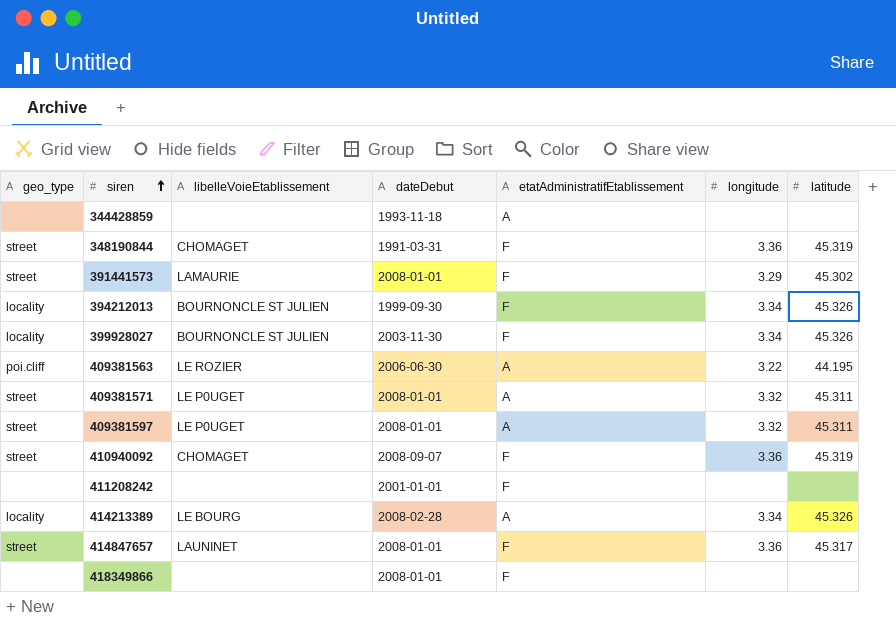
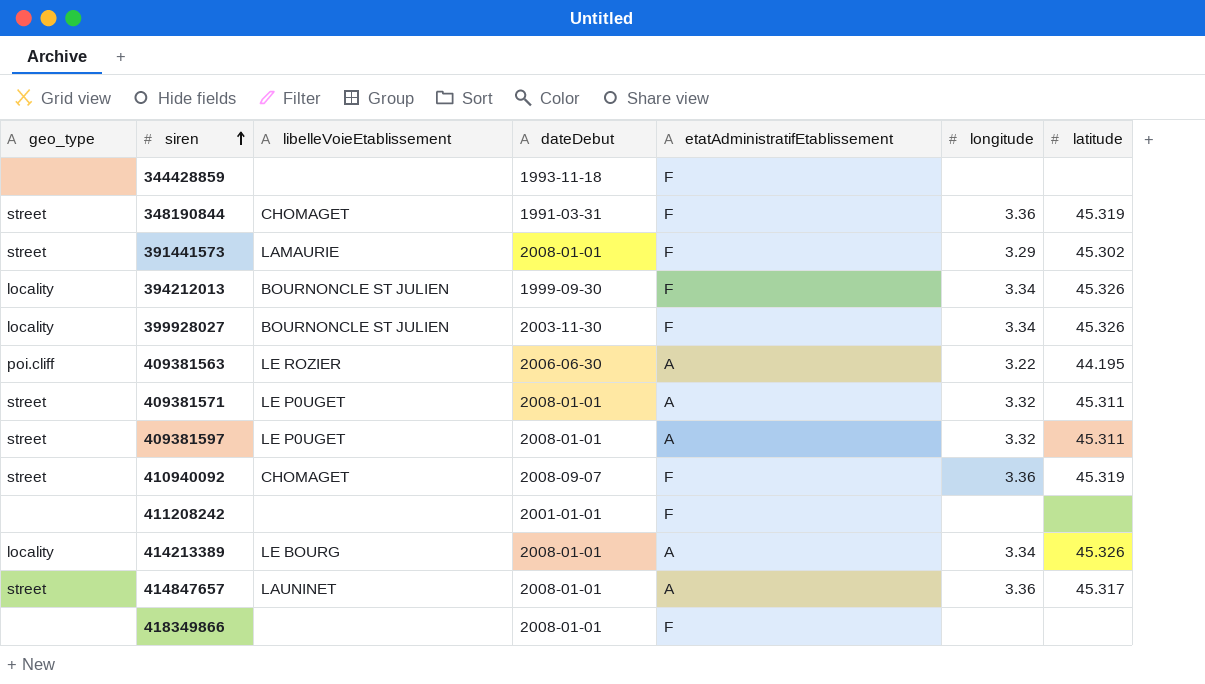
344428859 | etatAdministratifEtablissement: A -> F
414213389 | dateDebut: 2008-02-28 -> 2008-01-01
414847657 | etatAdministratifEtablissement: F -> A

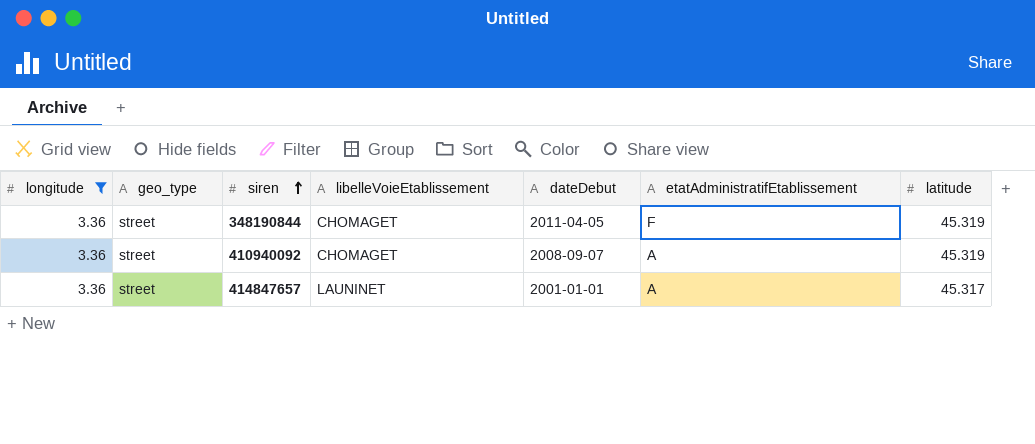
filter: none -> longitude = 3.36
column longitude | position: 6 -> 1
348190844 | dateDebut: 1991-03-31 -> 2011-04-05
410940092 | etatAdministratifEtablissement: F -> A
414847657 | dateDebut: 2008-01-01 -> 2001-01-01

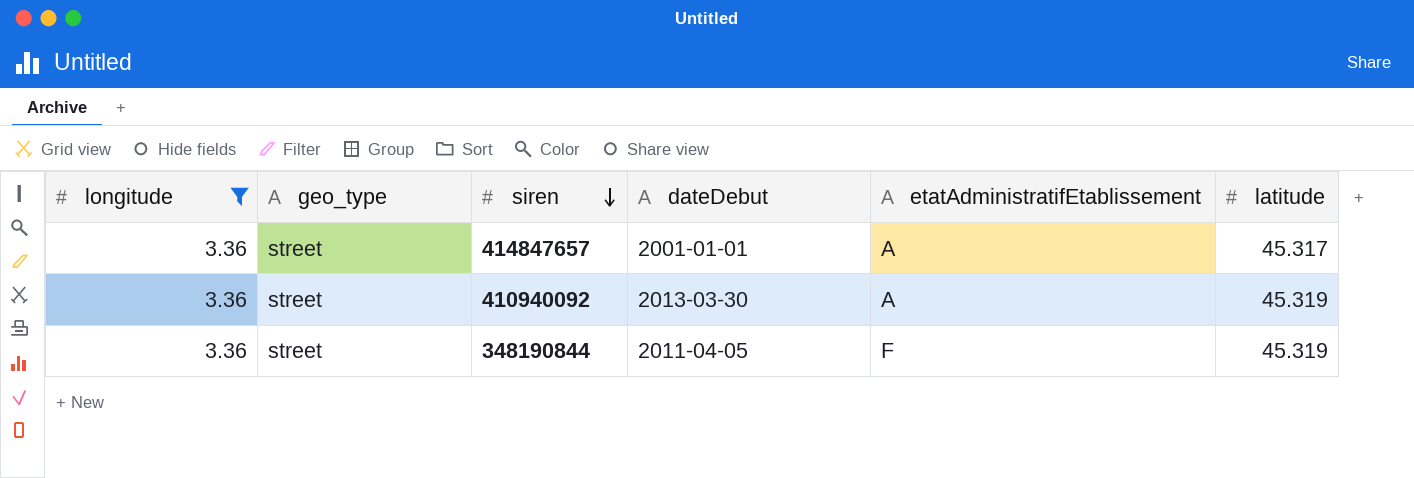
row order: siren ascending -> siren descending
column libelleVoieEtablissement | position: 4 -> none
410940092 | dateDebut: 2008-09-07 -> 2013-03-30

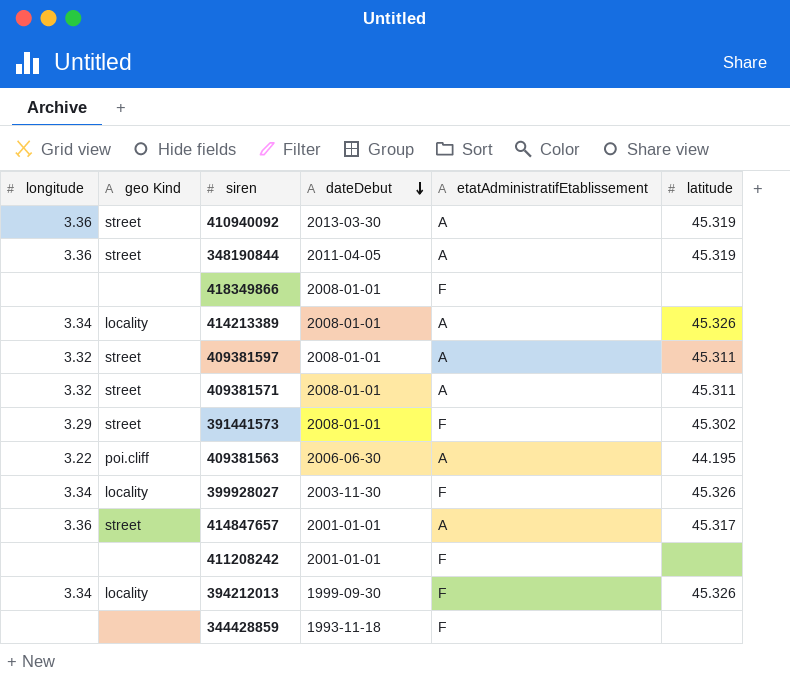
filter: longitude = 3.36 -> none
row order: siren descending -> dateDebut descending
column name: geo_type -> geo Kind
348190844 | etatAdministratifEtablissement: F -> A

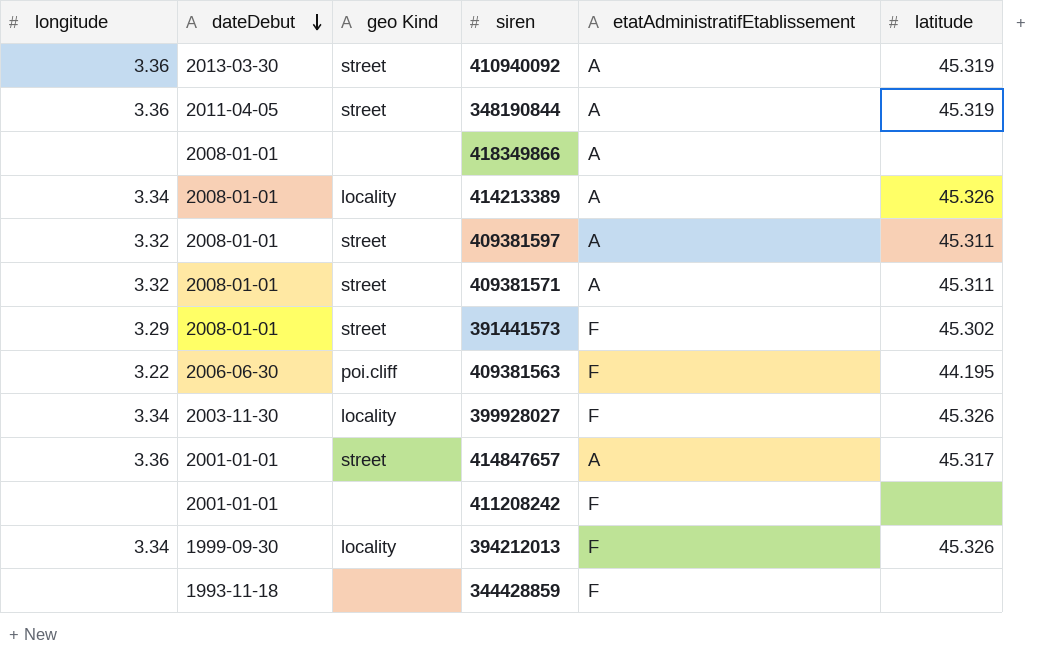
column dateDebut | position: 4 -> 2
418349866 | etatAdministratifEtablissement: F -> A
409381563 | etatAdministratifEtablissement: A -> F

